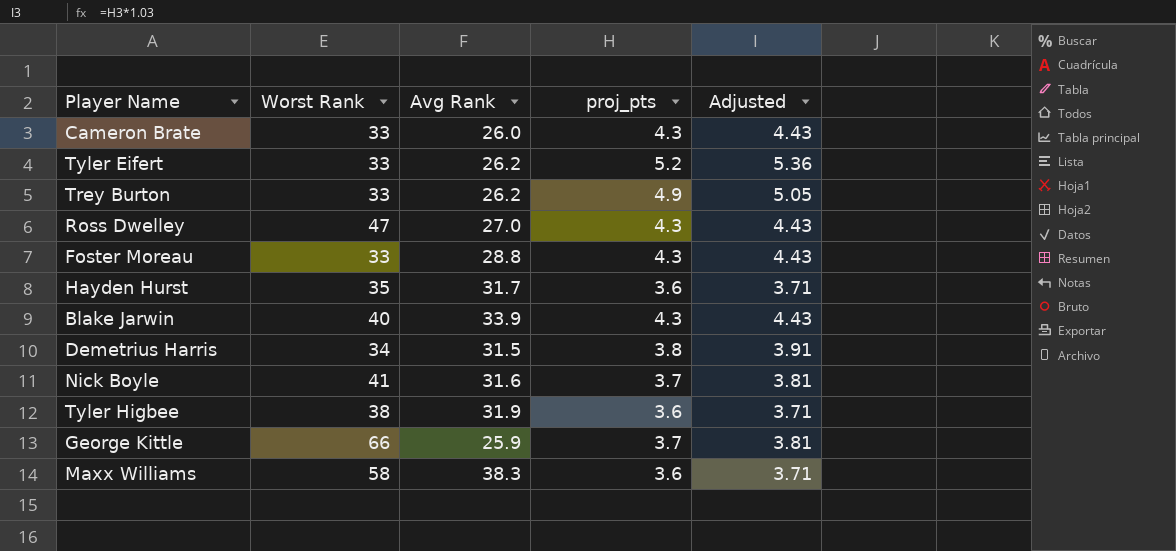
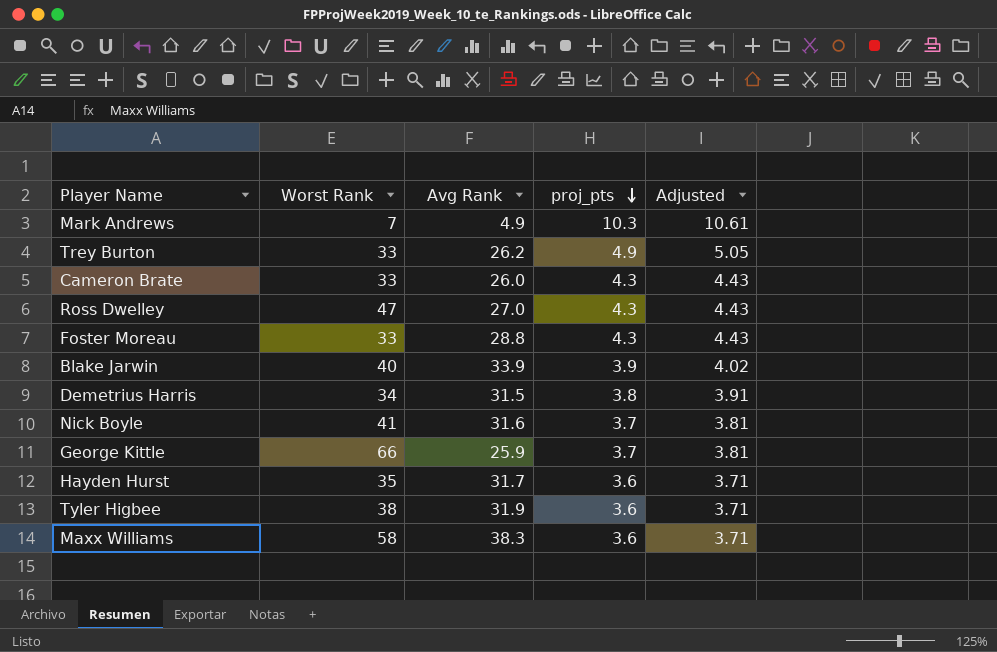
row order: none -> proj_pts descending
row Tyler Eifert: 33 | 26.2 | 5.2 | 5.36 -> none
row Mark Andrews: none -> 7 | 4.9 | 10.3 | 10.61
Blake Jarwin | proj_pts: 4.3 -> 3.9
Blake Jarwin | Adjusted: 4.43 -> 4.02

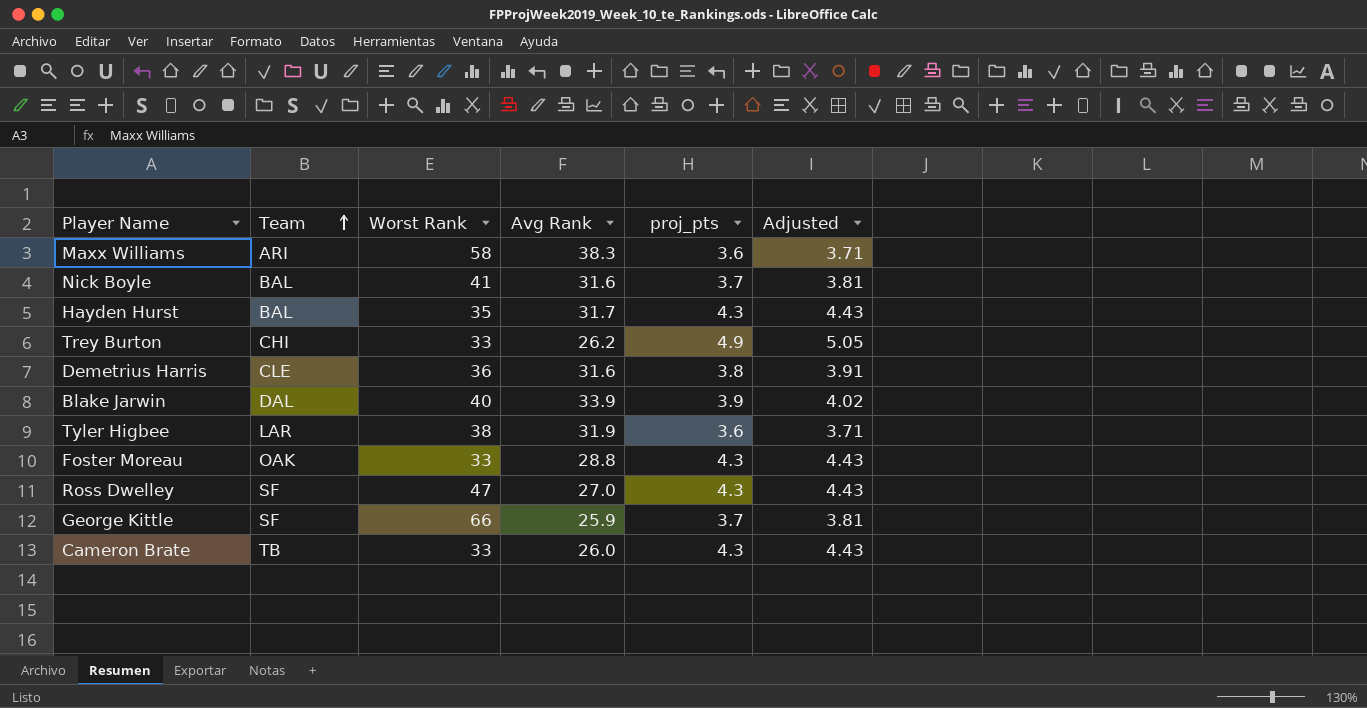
row order: proj_pts descending -> Team ascending
column Team | position: none -> 2
row Mark Andrews: 7 | 4.9 | 10.3 | 10.61 -> none
Hayden Hurst | proj_pts: 3.6 -> 4.3
Hayden Hurst | Adjusted: 3.71 -> 4.43
Demetrius Harris | Worst Rank: 34 -> 36
Demetrius Harris | Avg Rank: 31.5 -> 31.6

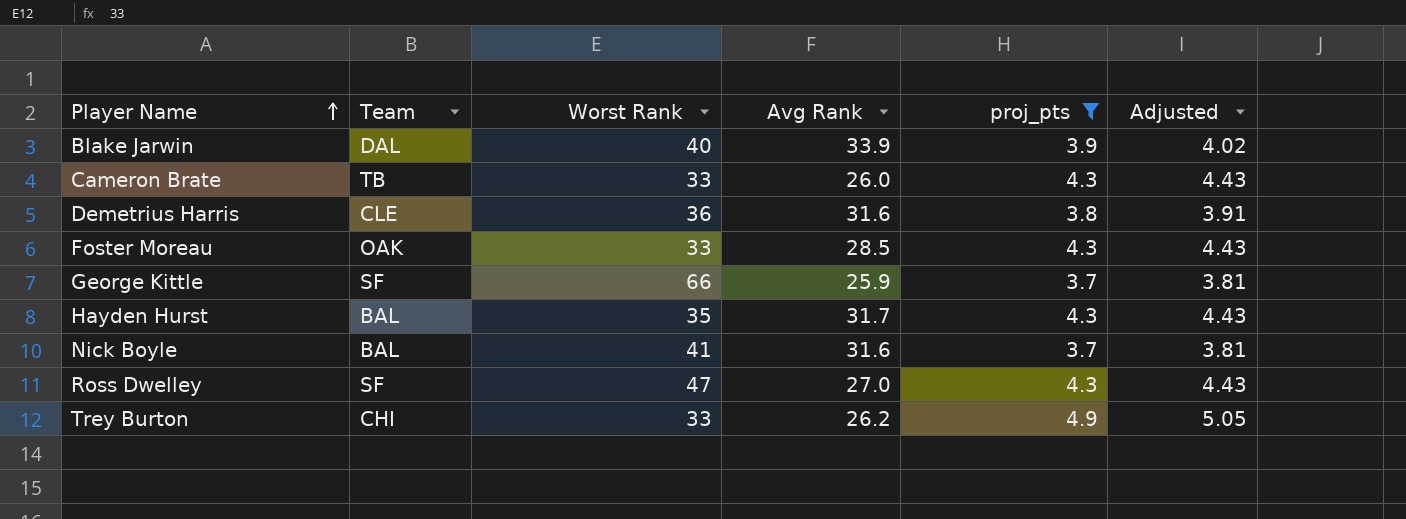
filter: none -> proj_pts != 3.6
row order: Team ascending -> Player Name ascending
Foster Moreau | Avg Rank: 28.8 -> 28.5

